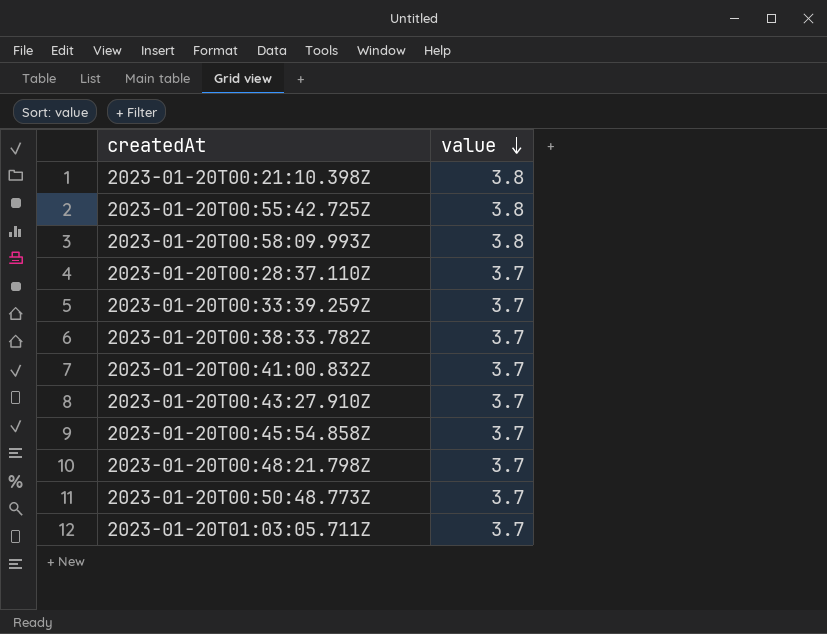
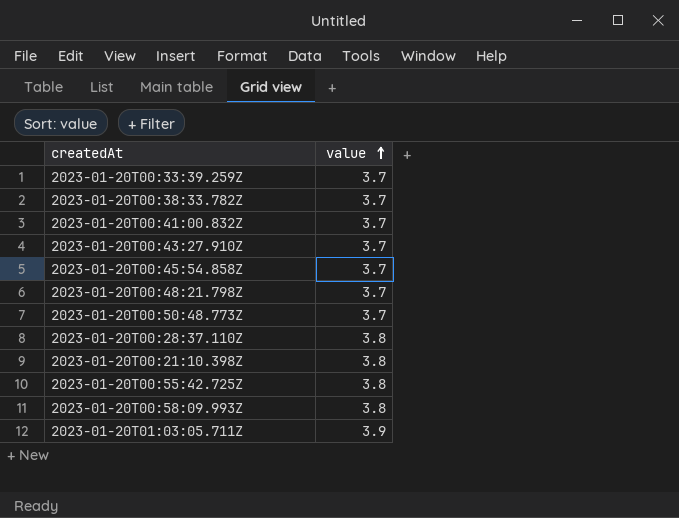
row order: value descending -> value ascending
2023-01-20T00:28:37.110Z | value: 3.7 -> 3.8
2023-01-20T01:03:05.711Z | value: 3.7 -> 3.9

